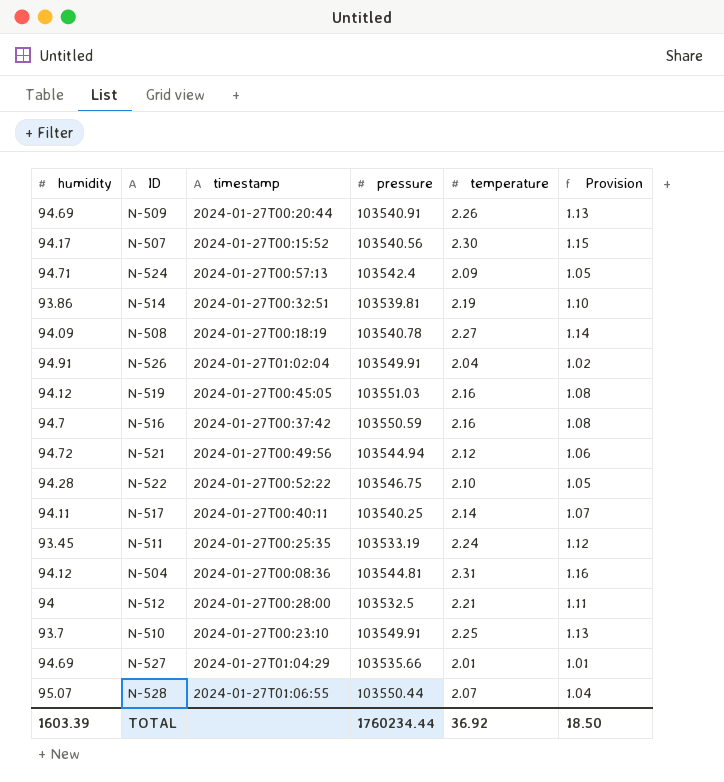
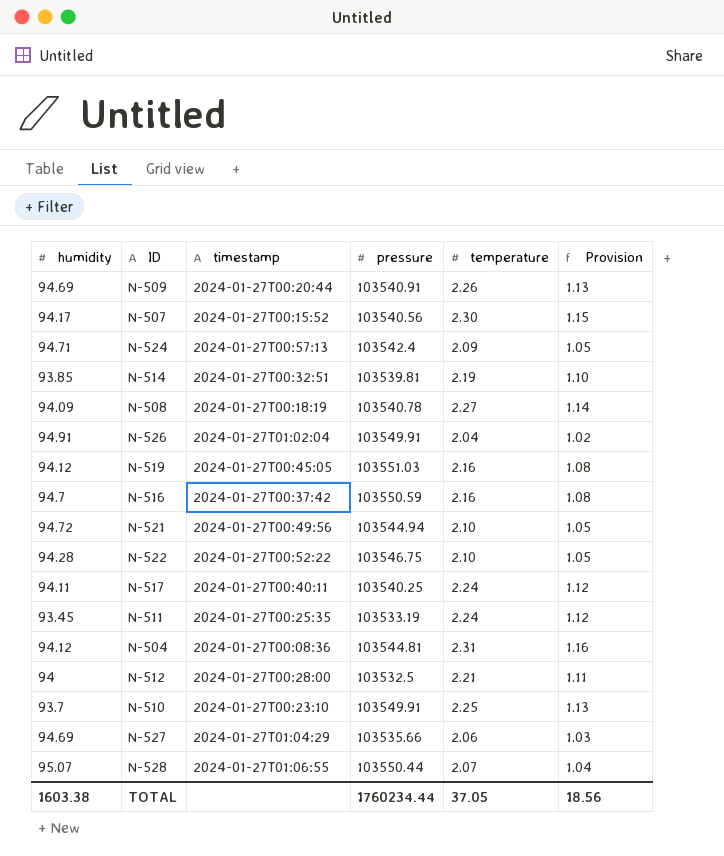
N-514 | humidity: 93.86 -> 93.85
N-521 | temperature: 2.12 -> 2.10
N-521 | Provision: 1.06 -> 1.05
N-517 | temperature: 2.14 -> 2.24
N-517 | Provision: 1.07 -> 1.12
N-527 | temperature: 2.01 -> 2.06
N-527 | Provision: 1.01 -> 1.03
TOTAL | humidity: 1603.39 -> 1603.38
TOTAL | temperature: 36.92 -> 37.05
TOTAL | Provision: 18.50 -> 18.56

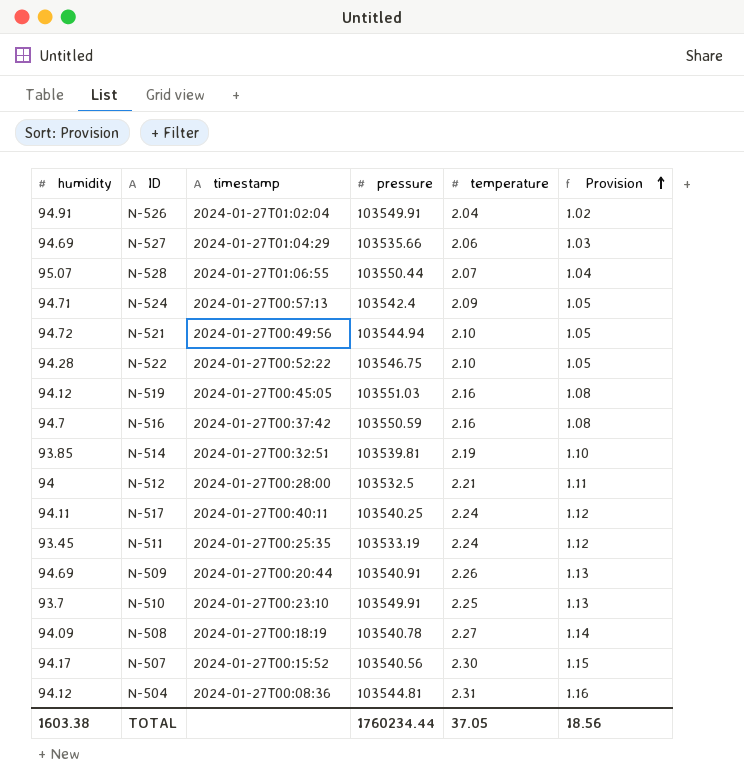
row order: none -> Provision ascending

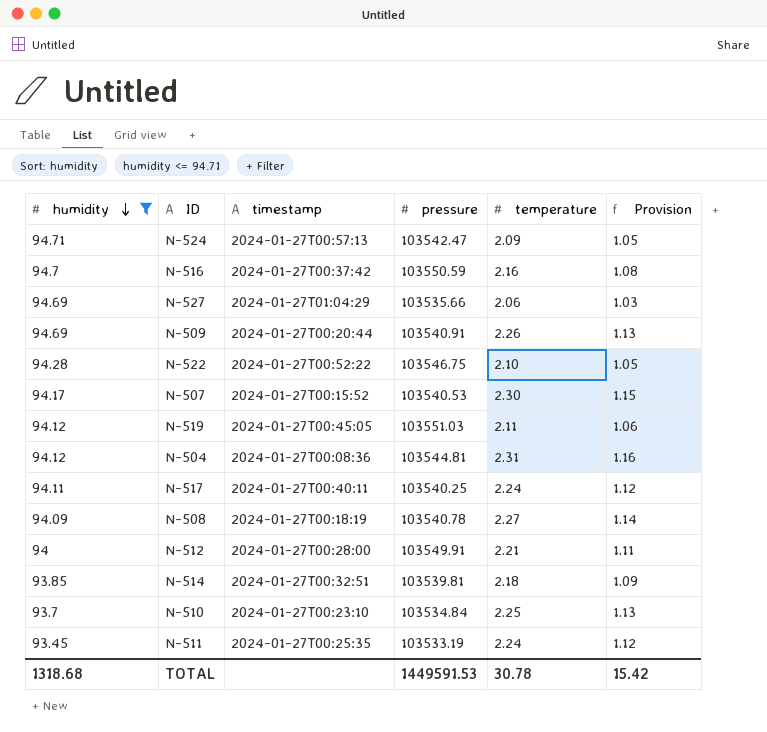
filter: none -> humidity <= 94.71
row order: Provision ascending -> humidity descending
N-524 | pressure: 103542.4 -> 103542.47
N-507 | pressure: 103540.56 -> 103540.53
N-519 | temperature: 2.16 -> 2.11
N-519 | Provision: 1.08 -> 1.06
N-512 | pressure: 103532.5 -> 103549.91
N-514 | temperature: 2.19 -> 2.18
N-514 | Provision: 1.10 -> 1.09
N-510 | pressure: 103549.91 -> 103534.84
TOTAL | humidity: 1603.38 -> 1318.68
TOTAL | pressure: 1760234.44 -> 1449591.53
TOTAL | temperature: 37.05 -> 30.78
TOTAL | Provision: 18.56 -> 15.42

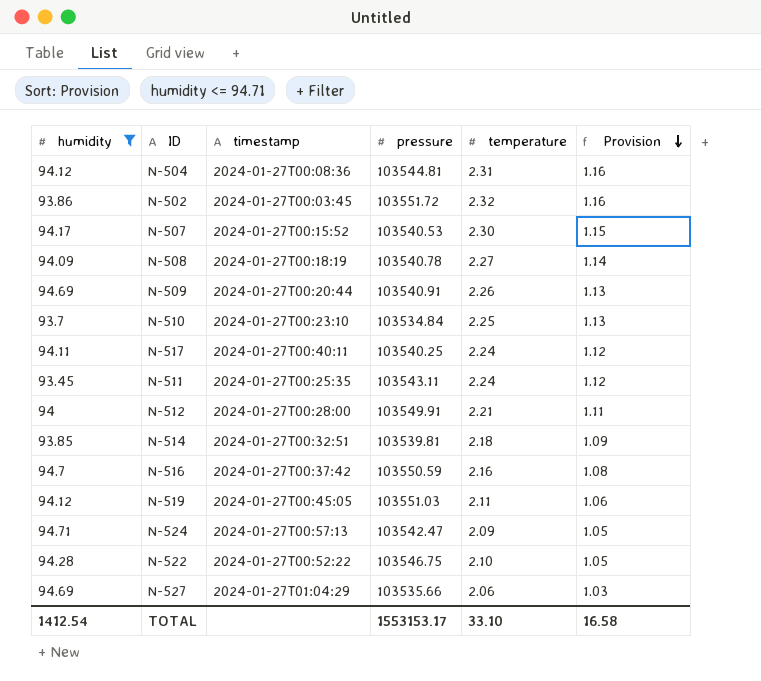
row order: humidity descending -> Provision descending
row N-502: none -> 93.86 | 2024-01-27T00:03:45 | 103551.72 | 2.32 | 1.16
N-511 | pressure: 103533.19 -> 103543.11
TOTAL | humidity: 1318.68 -> 1412.54
TOTAL | pressure: 1449591.53 -> 1553153.17
TOTAL | temperature: 30.78 -> 33.10
TOTAL | Provision: 15.42 -> 16.58

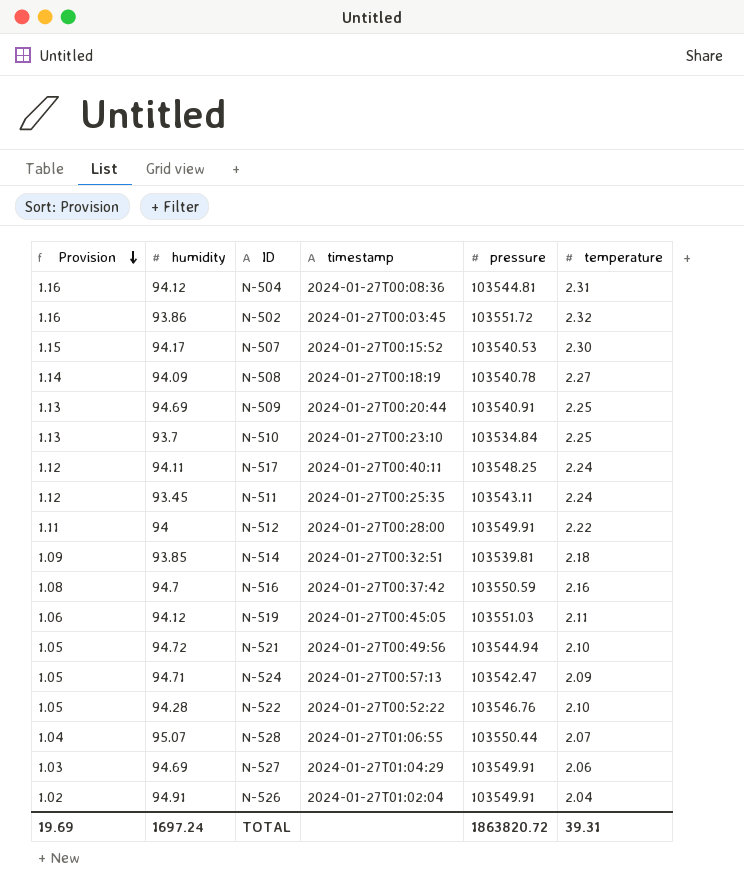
filter: humidity <= 94.71 -> none
column Provision | position: 6 -> 1
N-509 | temperature: 2.26 -> 2.25
N-517 | pressure: 103540.25 -> 103548.25
N-512 | temperature: 2.21 -> 2.22
N-522 | pressure: 103546.75 -> 103546.76
N-527 | pressure: 103535.66 -> 103549.91
TOTAL | Provision: 16.58 -> 19.69
TOTAL | humidity: 1412.54 -> 1697.24
TOTAL | pressure: 1553153.17 -> 1863820.72
TOTAL | temperature: 33.10 -> 39.31

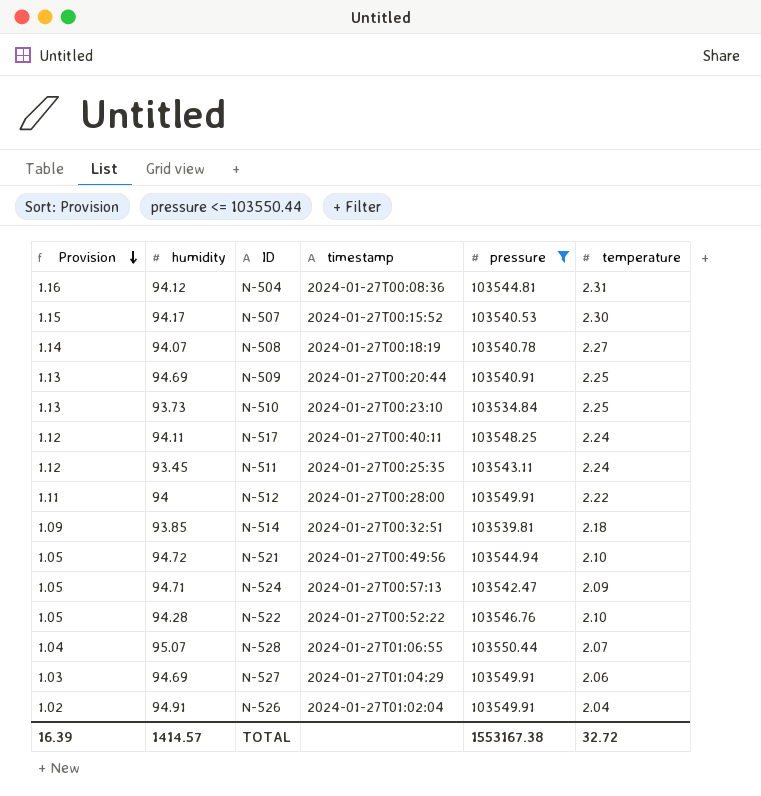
filter: none -> pressure <= 103550.44
N-508 | humidity: 94.09 -> 94.07
N-510 | humidity: 93.7 -> 93.73
TOTAL | Provision: 19.69 -> 16.39
TOTAL | humidity: 1697.24 -> 1414.57
TOTAL | pressure: 1863820.72 -> 1553167.38
TOTAL | temperature: 39.31 -> 32.72

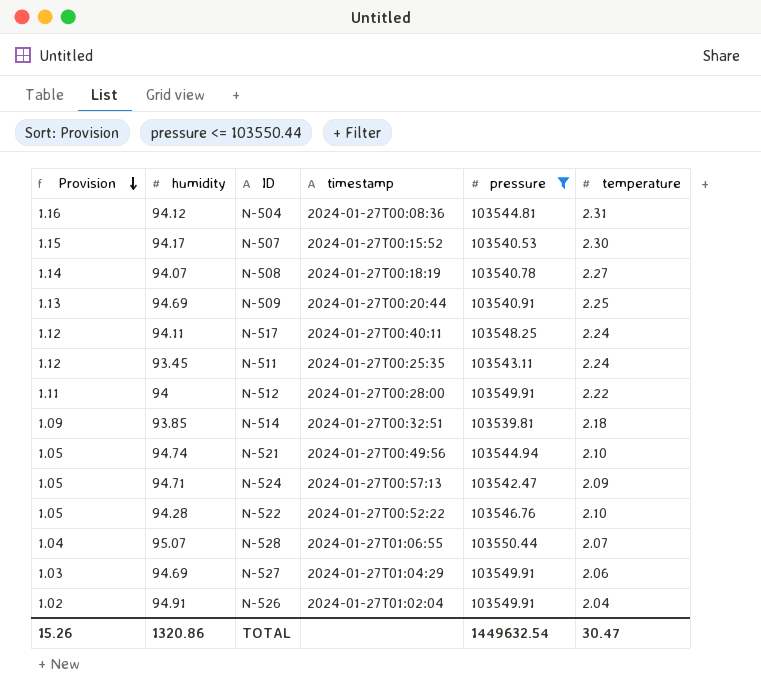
row N-510: 1.13 | 93.73 | 2024-01-27T00:23:10 | 103534.84 | 2.25 -> none
N-521 | humidity: 94.72 -> 94.74
TOTAL | Provision: 16.39 -> 15.26
TOTAL | humidity: 1414.57 -> 1320.86
TOTAL | pressure: 1553167.38 -> 1449632.54
TOTAL | temperature: 32.72 -> 30.47

